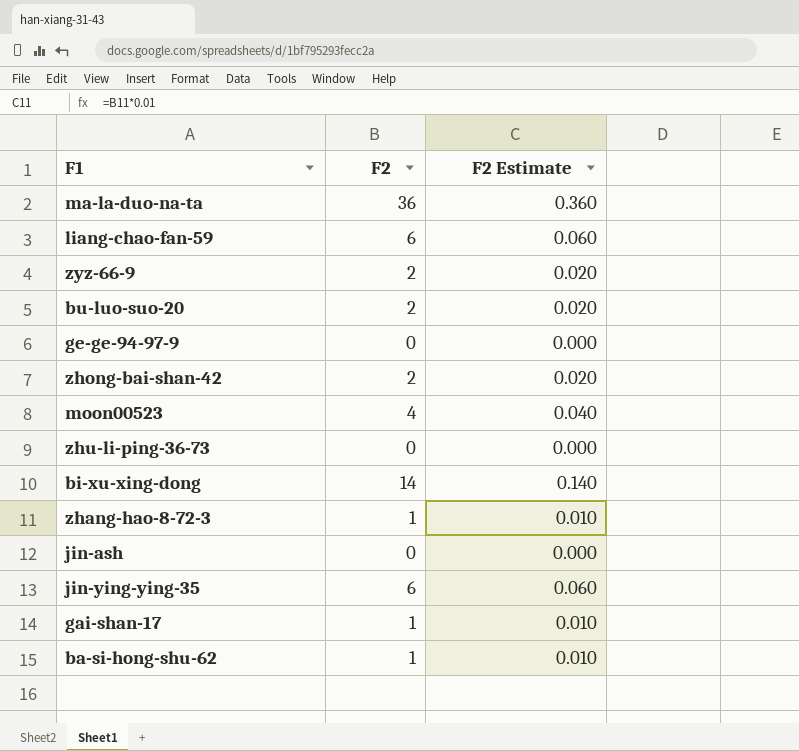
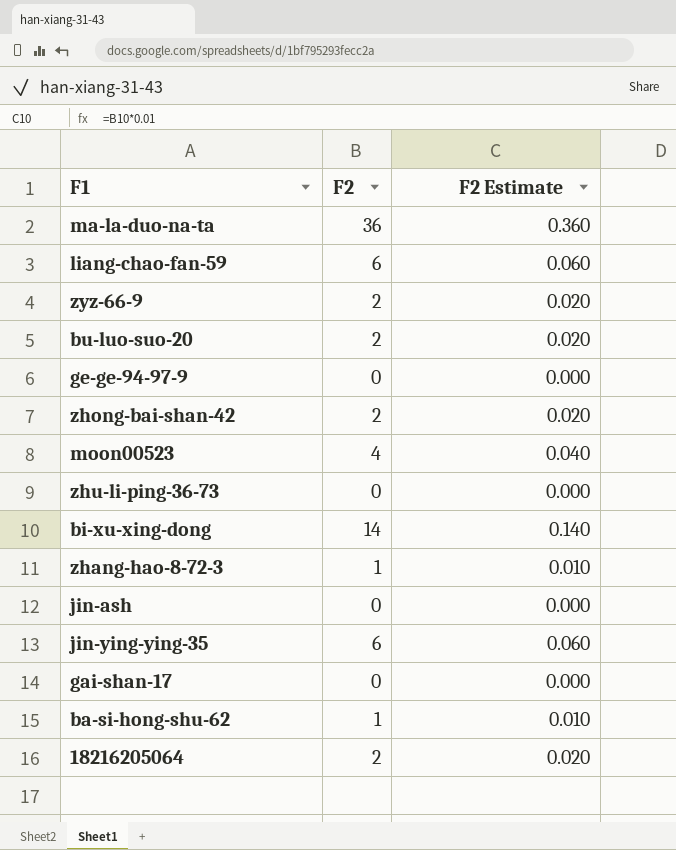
gai-shan-17 | F2: 1 -> 0
gai-shan-17 | F2 Estimate: 0.010 -> 0.000
row 18216205064: none -> 2 | 0.020

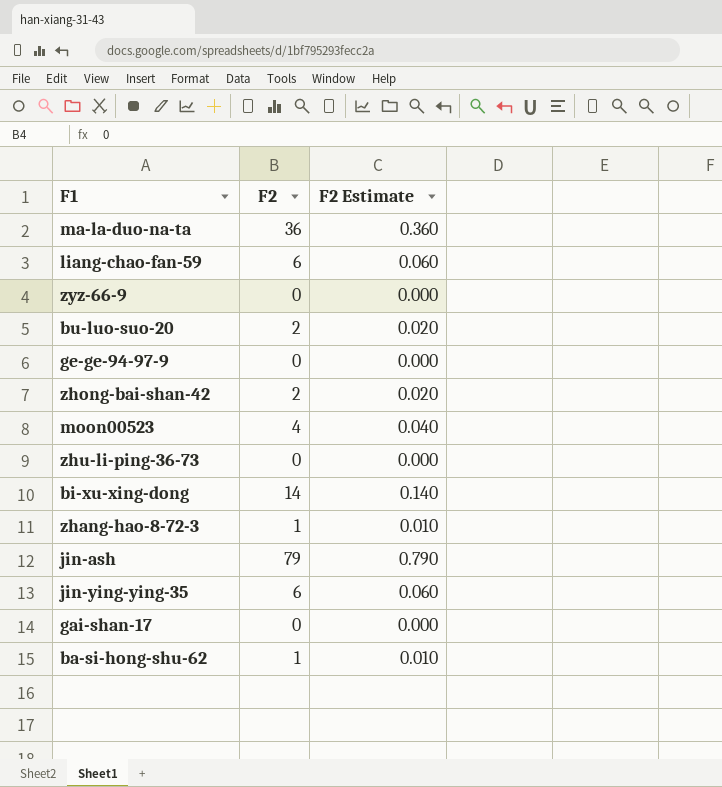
row 18216205064: 2 | 0.020 -> none
zyz-66-9 | F2: 2 -> 0
zyz-66-9 | F2 Estimate: 0.020 -> 0.000
jin-ash | F2: 0 -> 79
jin-ash | F2 Estimate: 0.000 -> 0.790

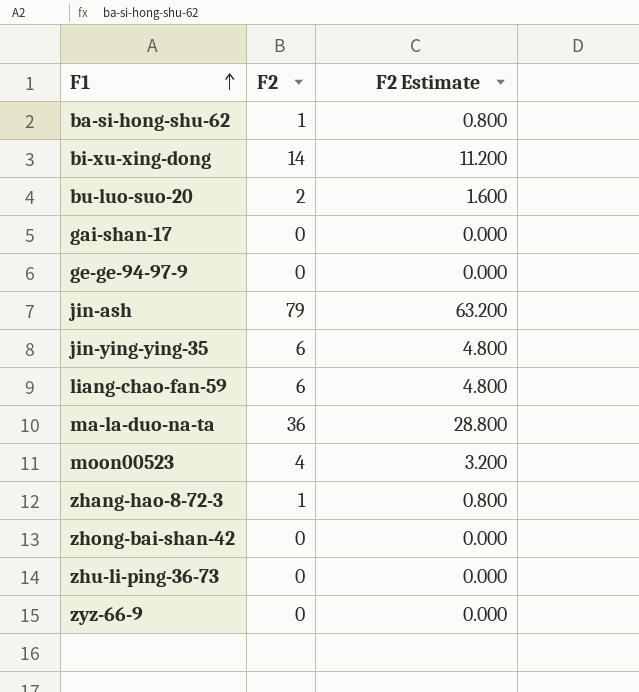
row order: none -> F1 ascending
column F2 Estimate | formula: [F2] * 0.01 -> [F2] * 0.8
zhong-bai-shan-42 | F2: 2 -> 0

